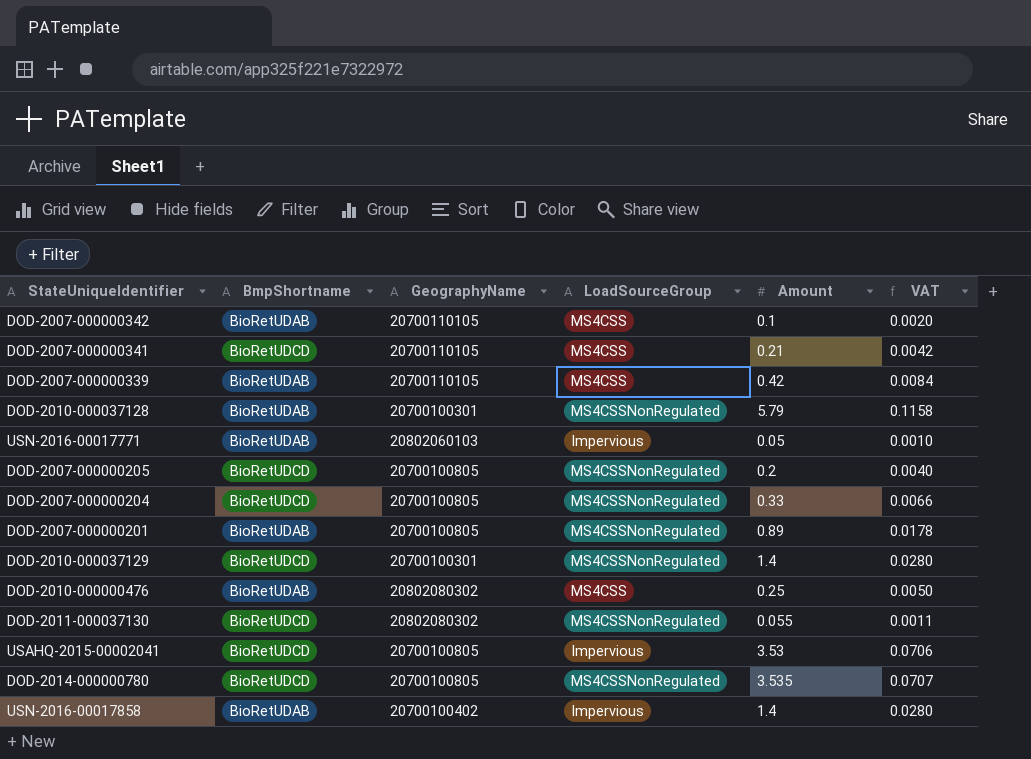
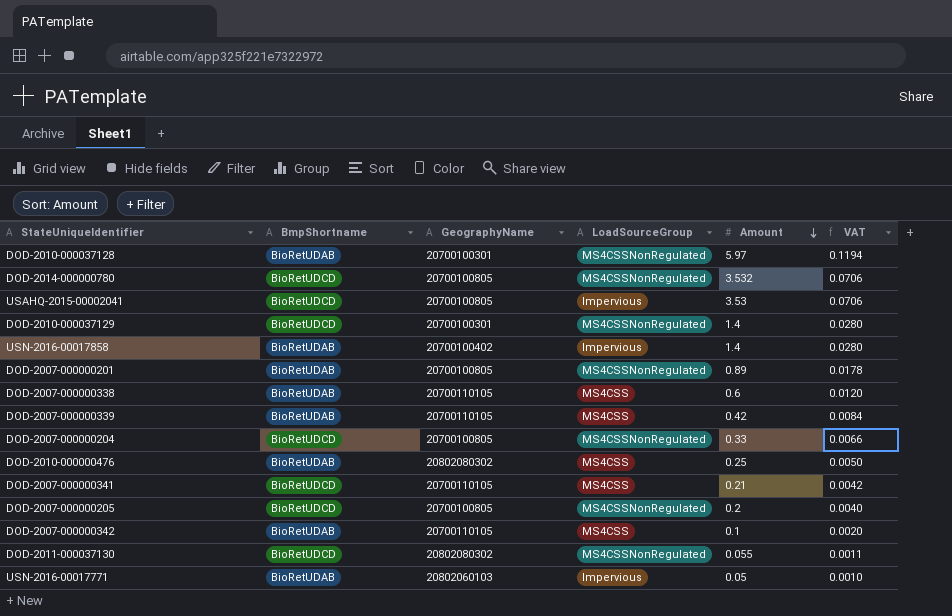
row order: none -> Amount descending
DOD-2010-000037128 | Amount: 5.79 -> 5.97
DOD-2010-000037128 | VAT: 0.1158 -> 0.1194
DOD-2014-000000780 | Amount: 3.535 -> 3.532
DOD-2014-000000780 | VAT: 0.0707 -> 0.0706
row DOD-2007-000000338: none -> BioRetUDAB | 20700110105 | MS4CSS | 0.6 | 0.0120

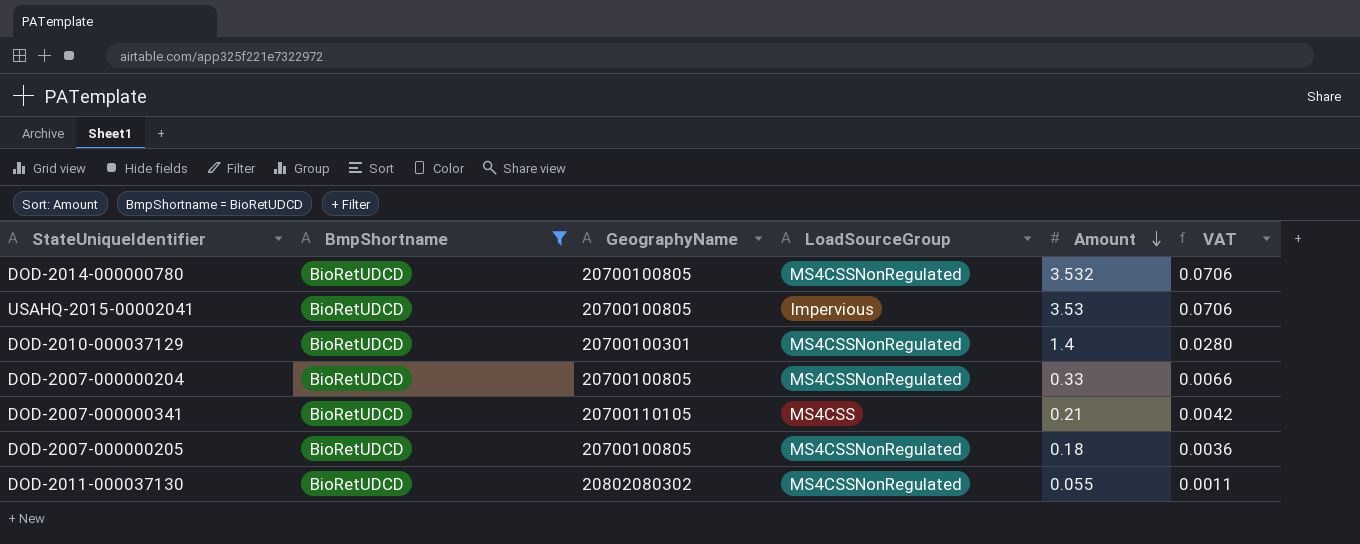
filter: none -> BmpShortname = BioRetUDCD
DOD-2007-000000205 | Amount: 0.2 -> 0.18
DOD-2007-000000205 | VAT: 0.0040 -> 0.0036

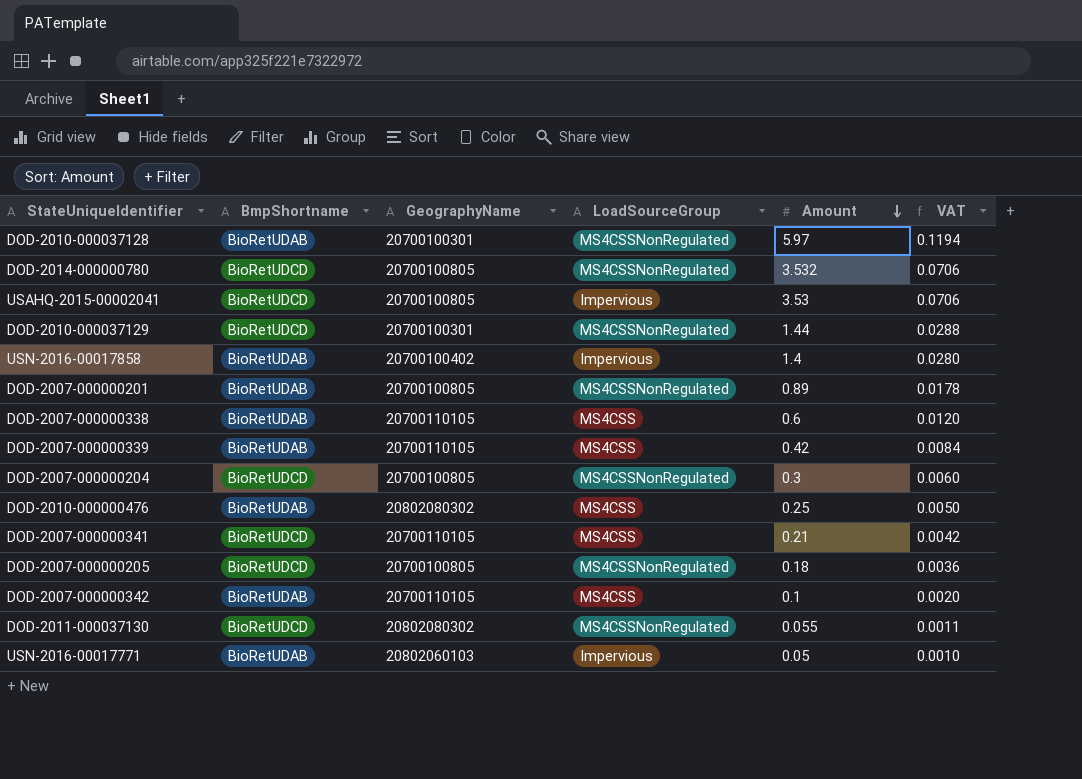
filter: BmpShortname = BioRetUDCD -> none
DOD-2010-000037129 | Amount: 1.4 -> 1.44
DOD-2010-000037129 | VAT: 0.0280 -> 0.0288
DOD-2007-000000204 | Amount: 0.33 -> 0.3
DOD-2007-000000204 | VAT: 0.0066 -> 0.0060

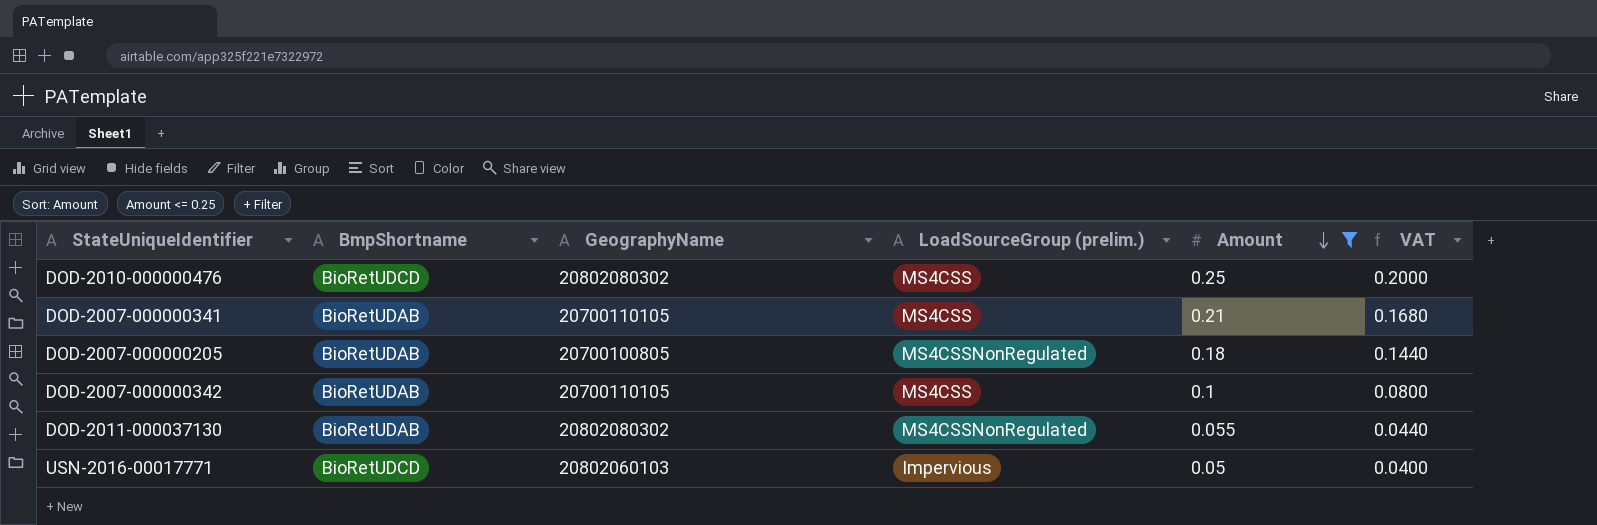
filter: none -> Amount <= 0.25
column name: LoadSourceGroup -> LoadSourceGroup (prelim.)
column VAT | formula: [Amount] * 0.02 -> [Amount] * 0.8
DOD-2010-000000476 | BmpShortname: BioRetUDAB -> BioRetUDCD
DOD-2007-000000341 | BmpShortname: BioRetUDCD -> BioRetUDAB
DOD-2007-000000205 | BmpShortname: BioRetUDCD -> BioRetUDAB
DOD-2011-000037130 | BmpShortname: BioRetUDCD -> BioRetUDAB
USN-2016-00017771 | BmpShortname: BioRetUDAB -> BioRetUDCD

